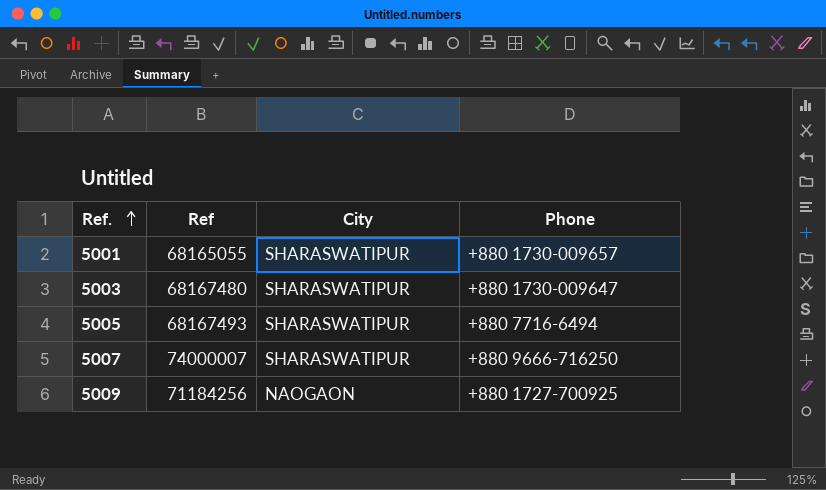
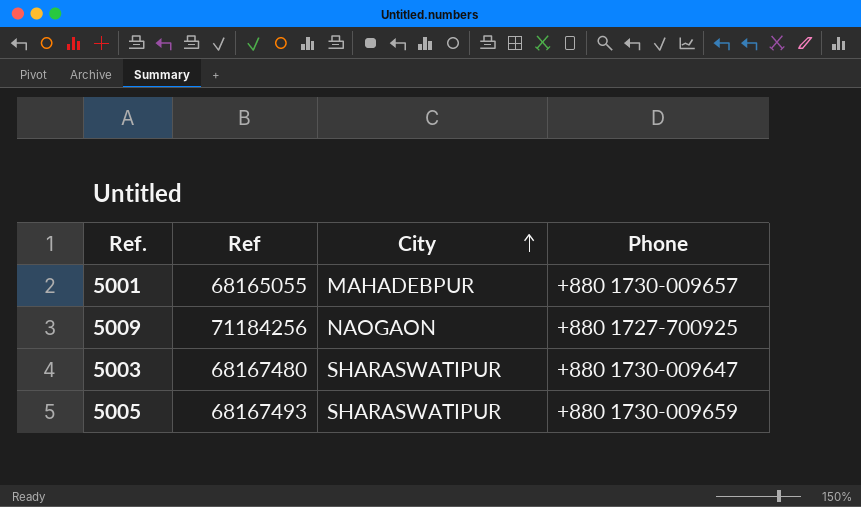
row order: Ref. ascending -> City ascending
row 5007: 74000007 | SHARASWATIPUR | +880 9666-716250 -> none
5001 | City: SHARASWATIPUR -> MAHADEBPUR
5005 | Phone: +880 7716-6494 -> +880 1730-009659

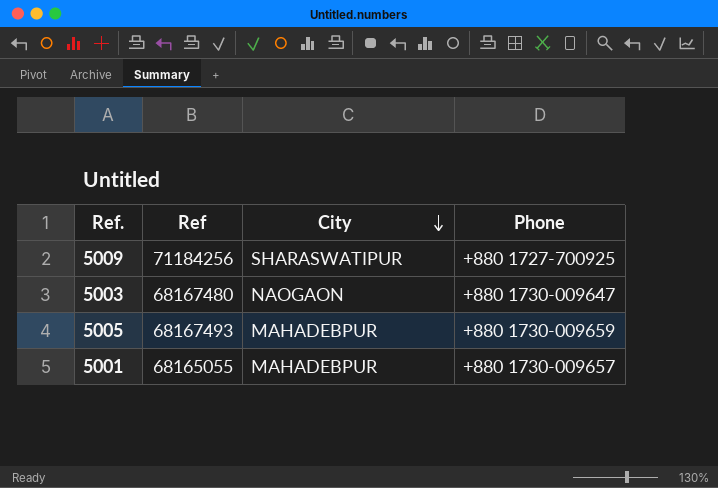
row order: City ascending -> City descending
5009 | City: NAOGAON -> SHARASWATIPUR
5003 | City: SHARASWATIPUR -> NAOGAON
5005 | City: SHARASWATIPUR -> MAHADEBPUR

